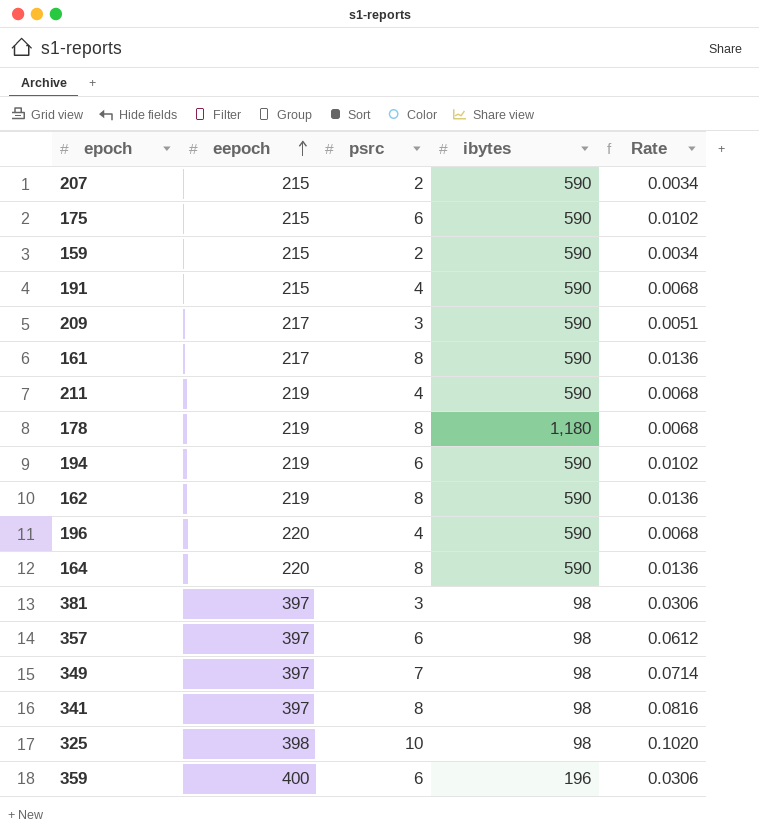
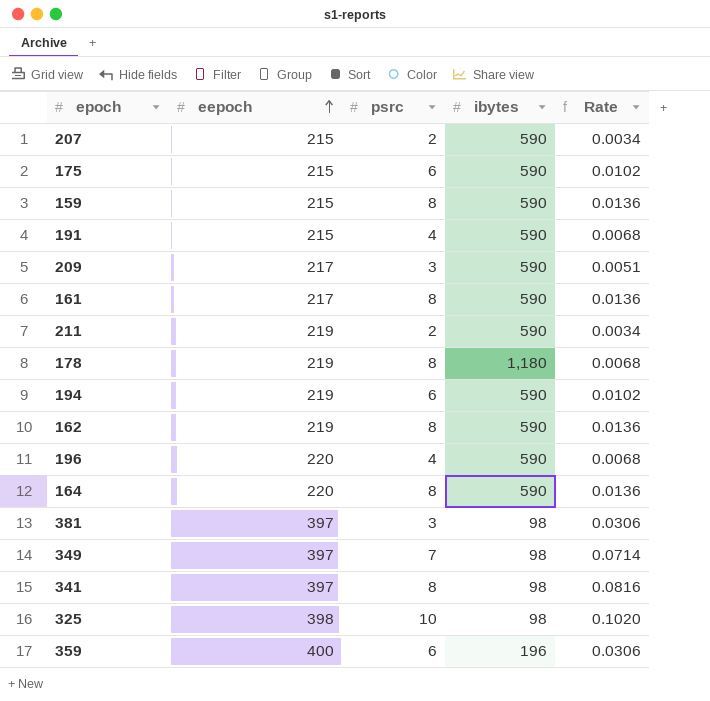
row 357: 397 | 6 | 98 | 0.0612 -> none
159 | psrc: 2 -> 8
159 | Rate: 0.0034 -> 0.0136
211 | psrc: 4 -> 2
211 | Rate: 0.0068 -> 0.0034

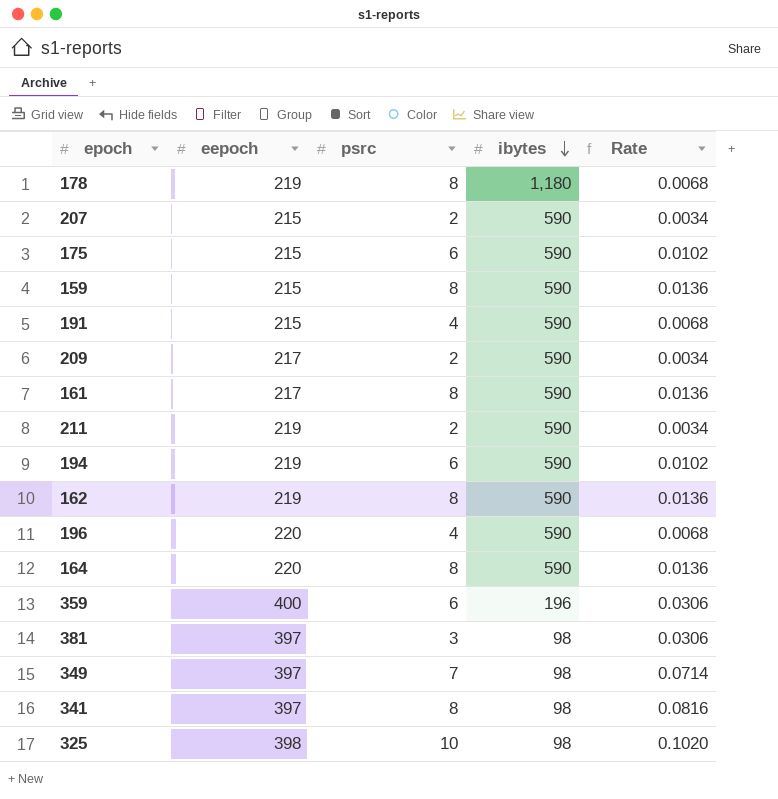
row order: eepoch ascending -> ibytes descending
209 | psrc: 3 -> 2
209 | Rate: 0.0051 -> 0.0034

